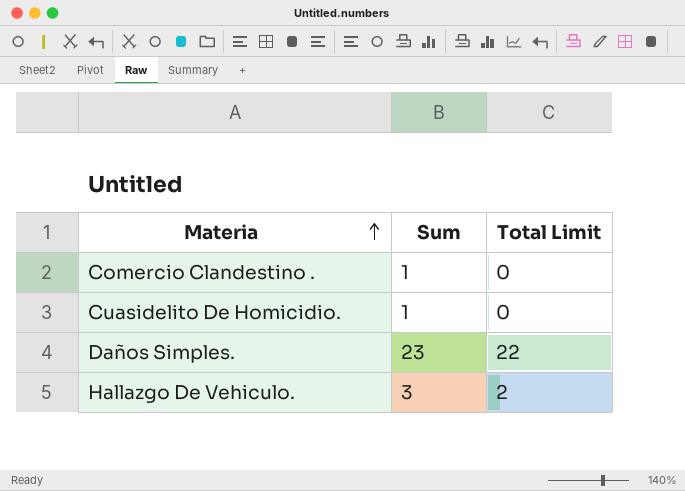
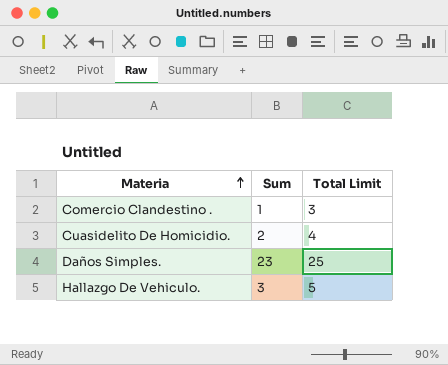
column Total Limit | formula: [Sum] - 1 -> [Sum] + 2
Cuasidelito De Homicidio. | Sum: 1 -> 2

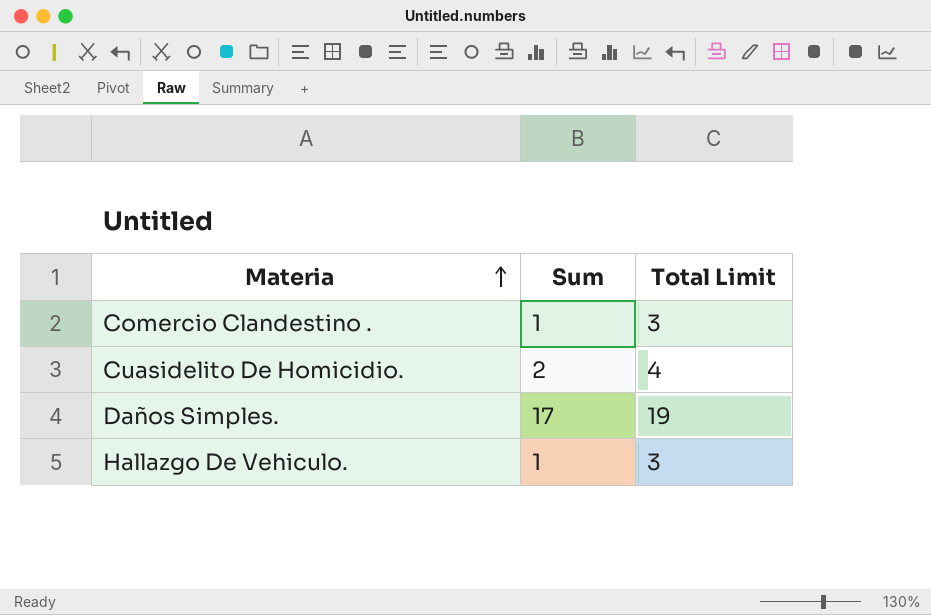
Daños Simples. | Sum: 23 -> 17
Daños Simples. | Total Limit: 25 -> 19
Hallazgo De Vehiculo. | Sum: 3 -> 1
Hallazgo De Vehiculo. | Total Limit: 5 -> 3

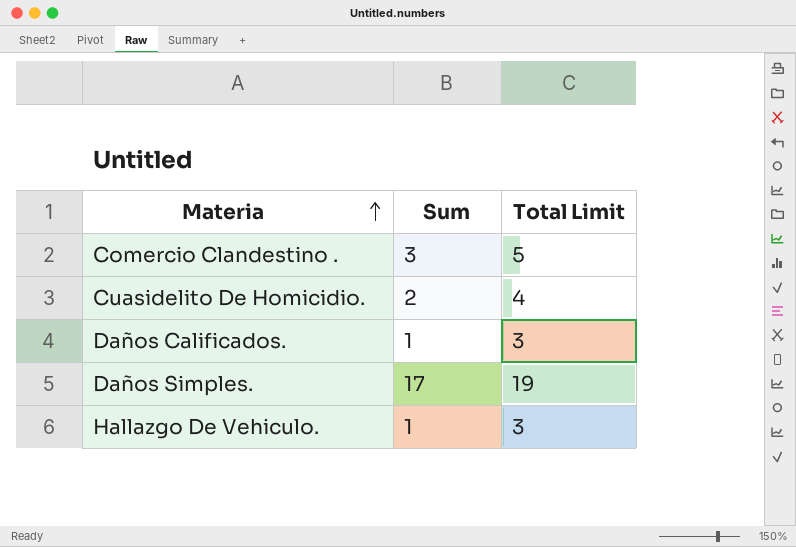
Comercio Clandestino . | Sum: 1 -> 3
Comercio Clandestino . | Total Limit: 3 -> 5
row Daños Calificados.: none -> 1 | 3

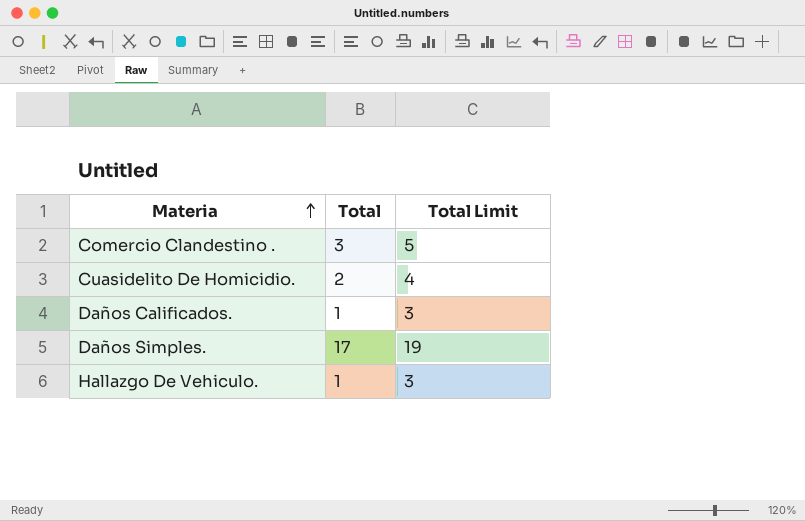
column name: Sum -> Total

